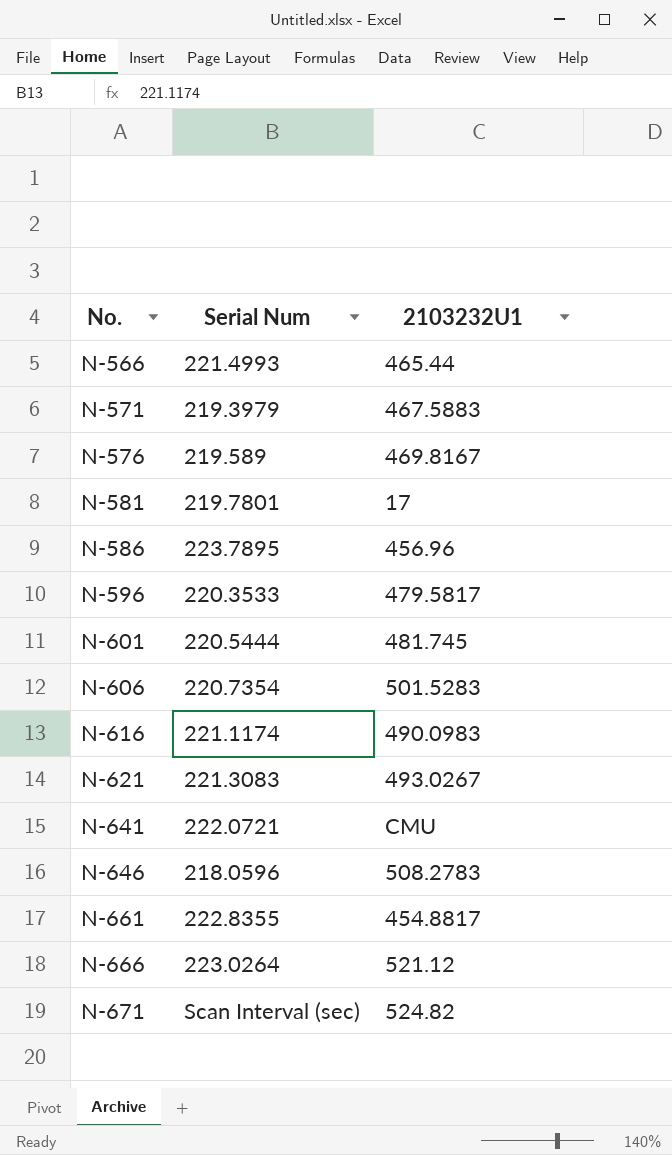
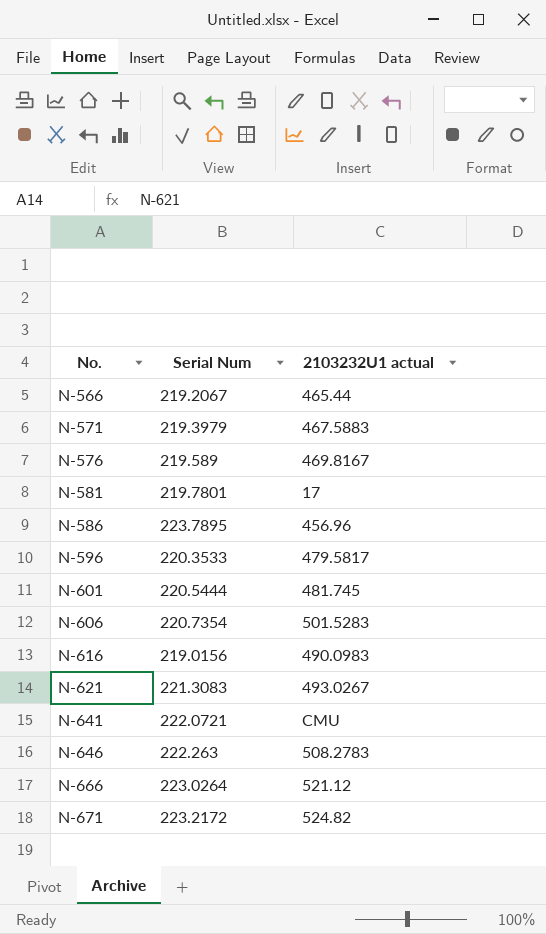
column name: 2103232U1 -> 2103232U1 actual
row N-661: 222.8355 | 454.8817 -> none
N-566 | Serial Num: 221.4993 -> 219.2067
N-616 | Serial Num: 221.1174 -> 219.0156
N-646 | Serial Num: 218.0596 -> 222.263
N-671 | Serial Num: Scan Interval (sec) -> 223.2172

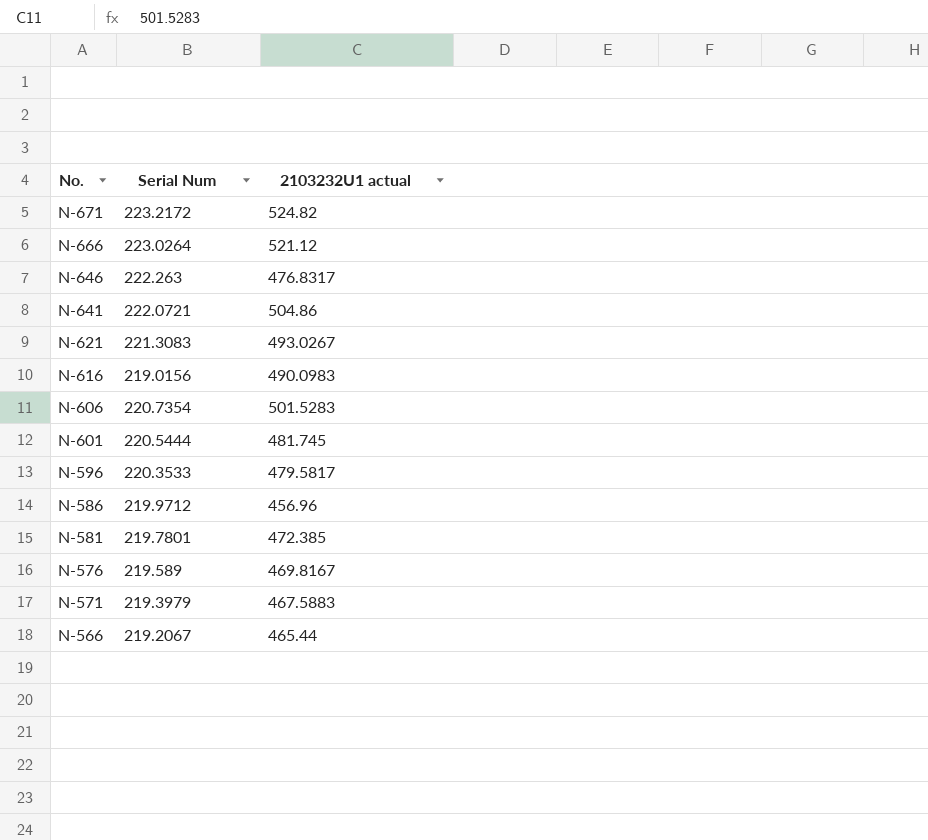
row order: No. ascending -> No. descending
N-646 | 2103232U1 actual: 508.2783 -> 476.8317
N-641 | 2103232U1 actual: CMU -> 504.86
N-586 | Serial Num: 223.7895 -> 219.9712
N-581 | 2103232U1 actual: 17 -> 472.385

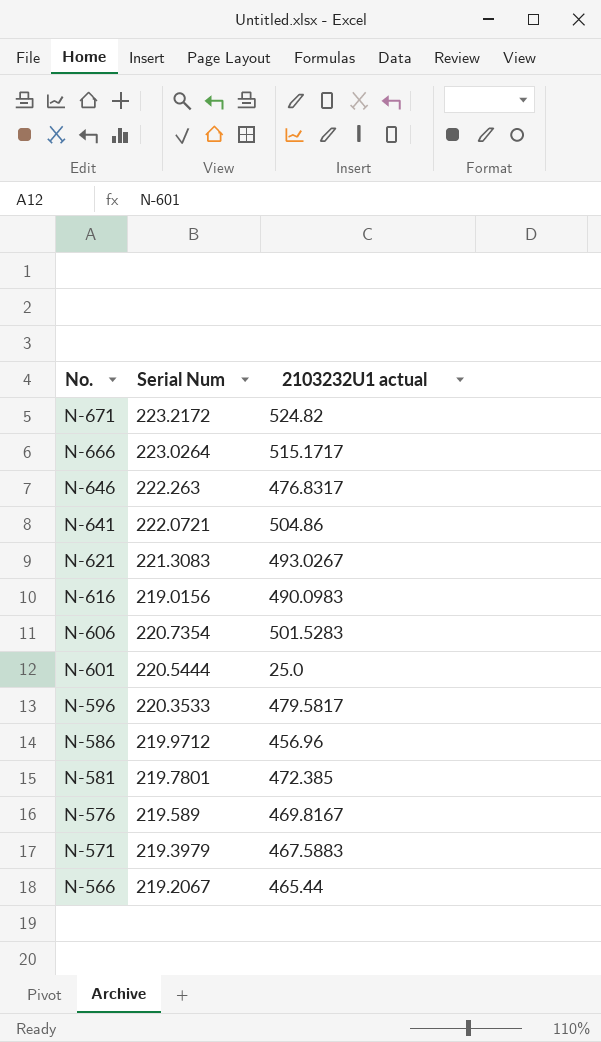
N-666 | 2103232U1 actual: 521.12 -> 515.1717
N-601 | 2103232U1 actual: 481.745 -> 25.0

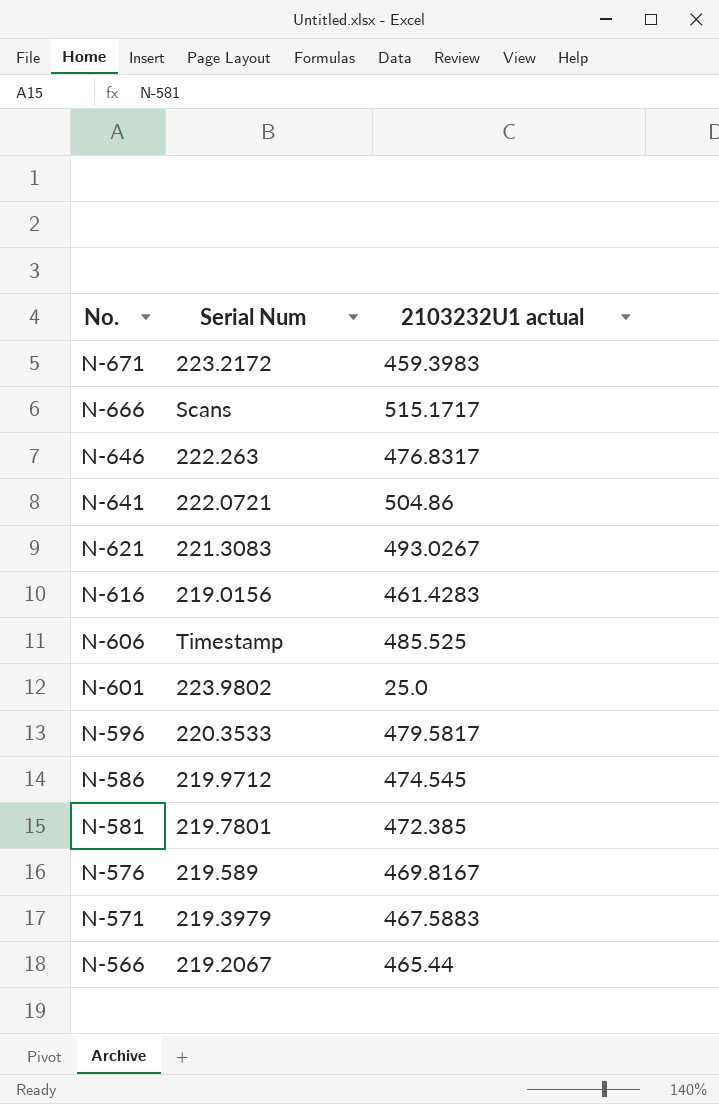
N-671 | 2103232U1 actual: 524.82 -> 459.3983
N-666 | Serial Num: 223.0264 -> Scans
N-616 | 2103232U1 actual: 490.0983 -> 461.4283
N-606 | Serial Num: 220.7354 -> Timestamp
N-606 | 2103232U1 actual: 501.5283 -> 485.525
N-601 | Serial Num: 220.5444 -> 223.9802
N-586 | 2103232U1 actual: 456.96 -> 474.545

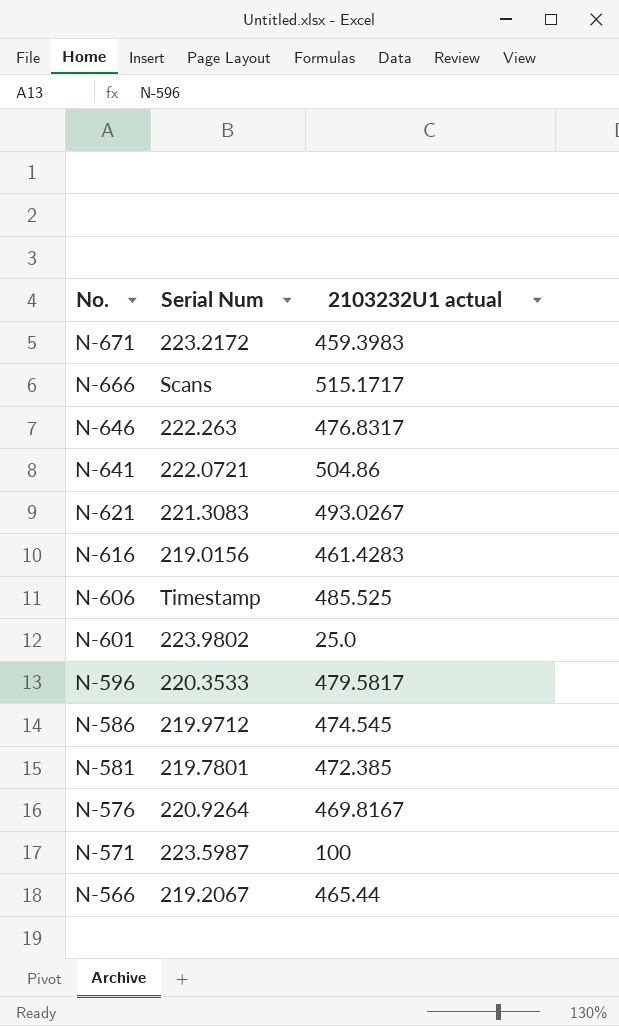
N-576 | Serial Num: 219.589 -> 220.9264
N-571 | Serial Num: 219.3979 -> 223.5987
N-571 | 2103232U1 actual: 467.5883 -> 100

